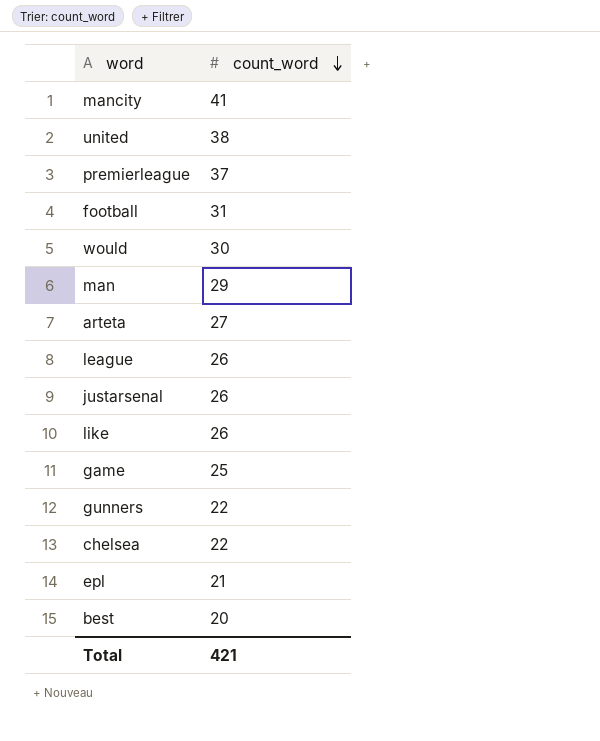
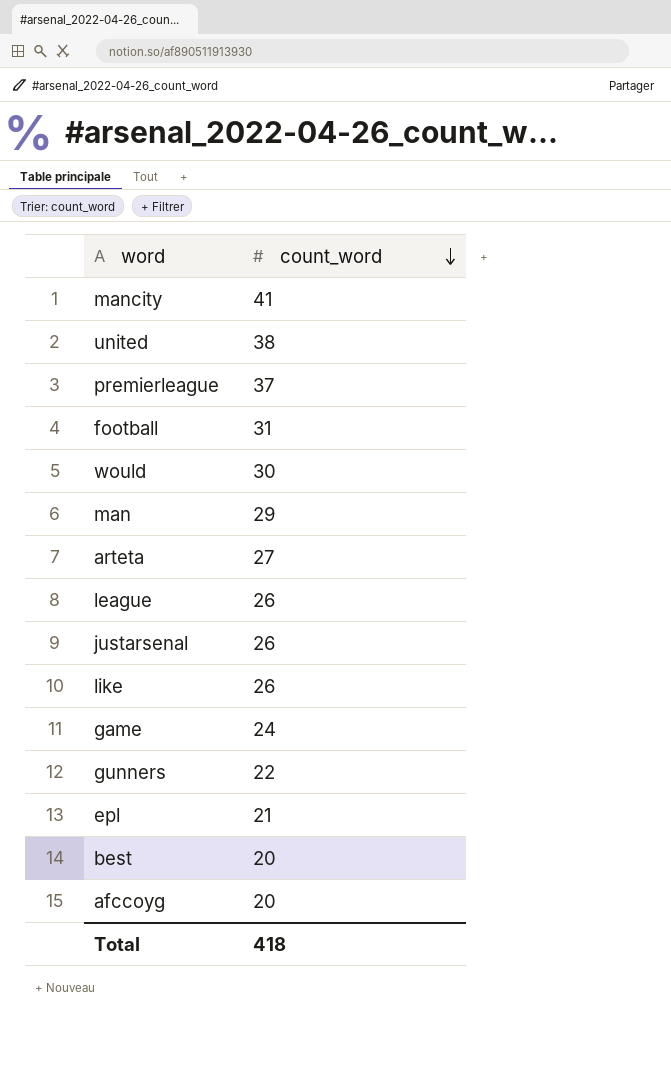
row chelsea: 22 -> none
game | count_word: 25 -> 24
row afccoyg: none -> 20
Total | count_word: 421 -> 418

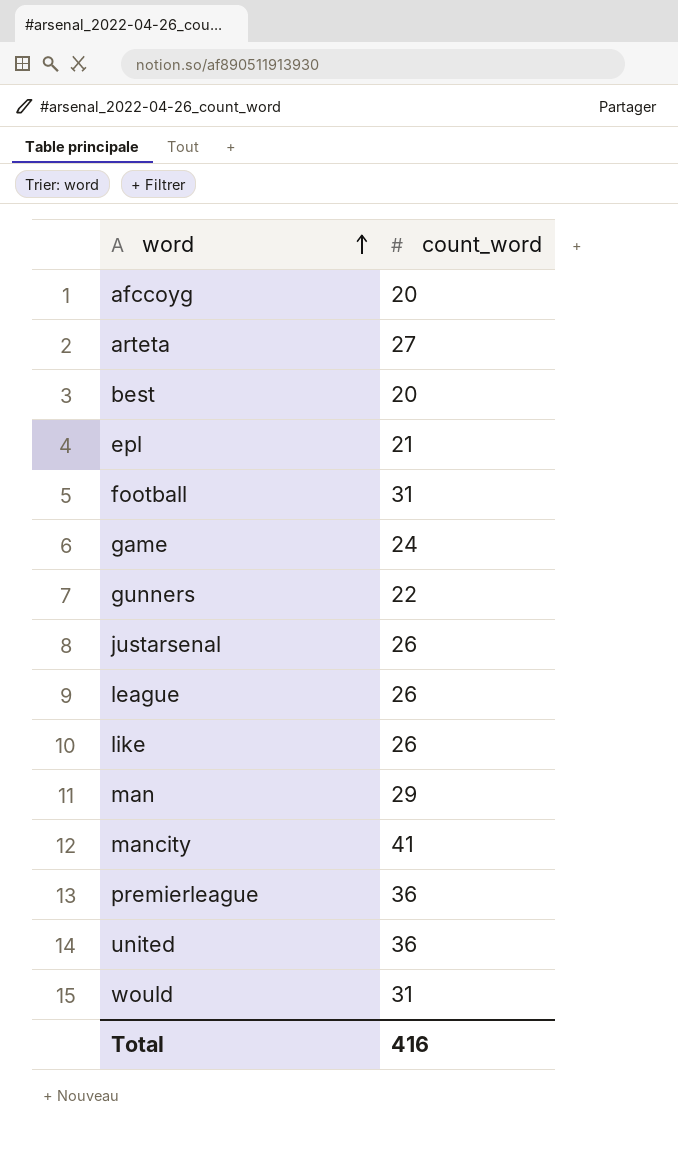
row order: count_word descending -> word ascending
premierleague | count_word: 37 -> 36
united | count_word: 38 -> 36
would | count_word: 30 -> 31
Total | count_word: 418 -> 416

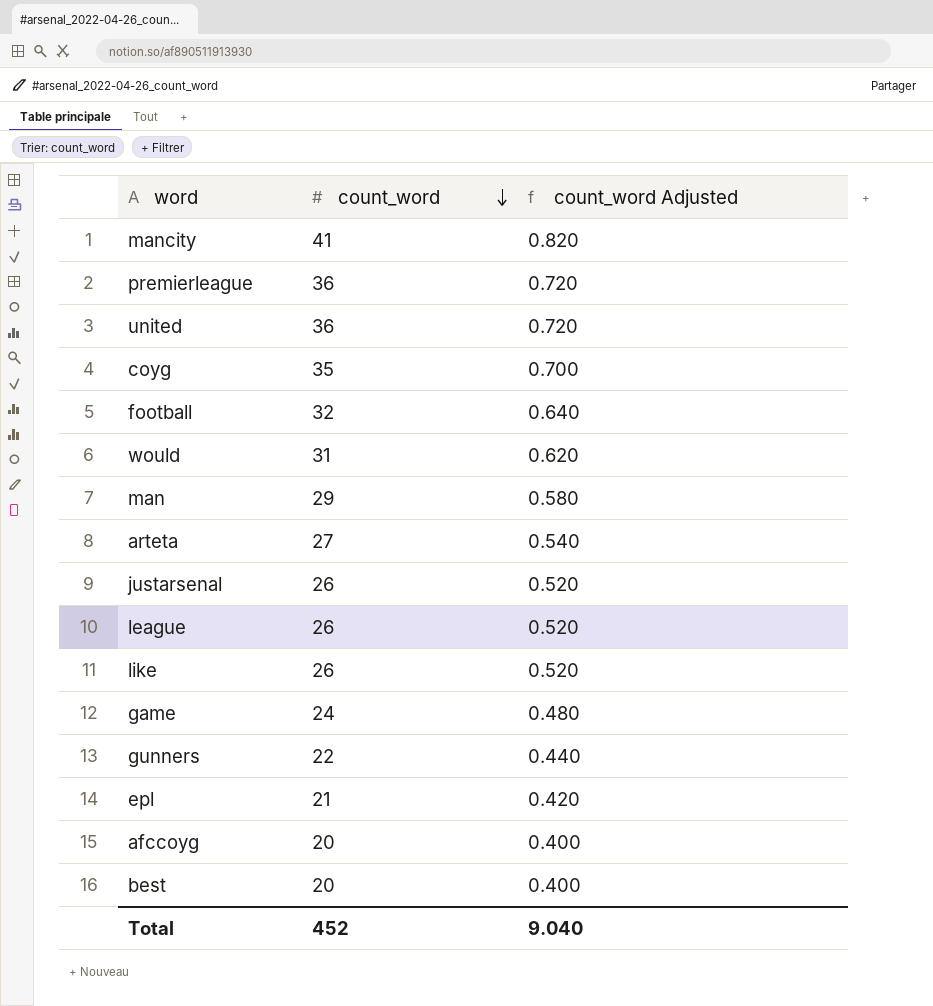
row order: word ascending -> count_word descending
column count_word Adjusted | formula: none -> [count_word] * 0.02
row coyg: none -> 35 | 0.700
football | count_word: 31 -> 32
Total | count_word: 416 -> 452

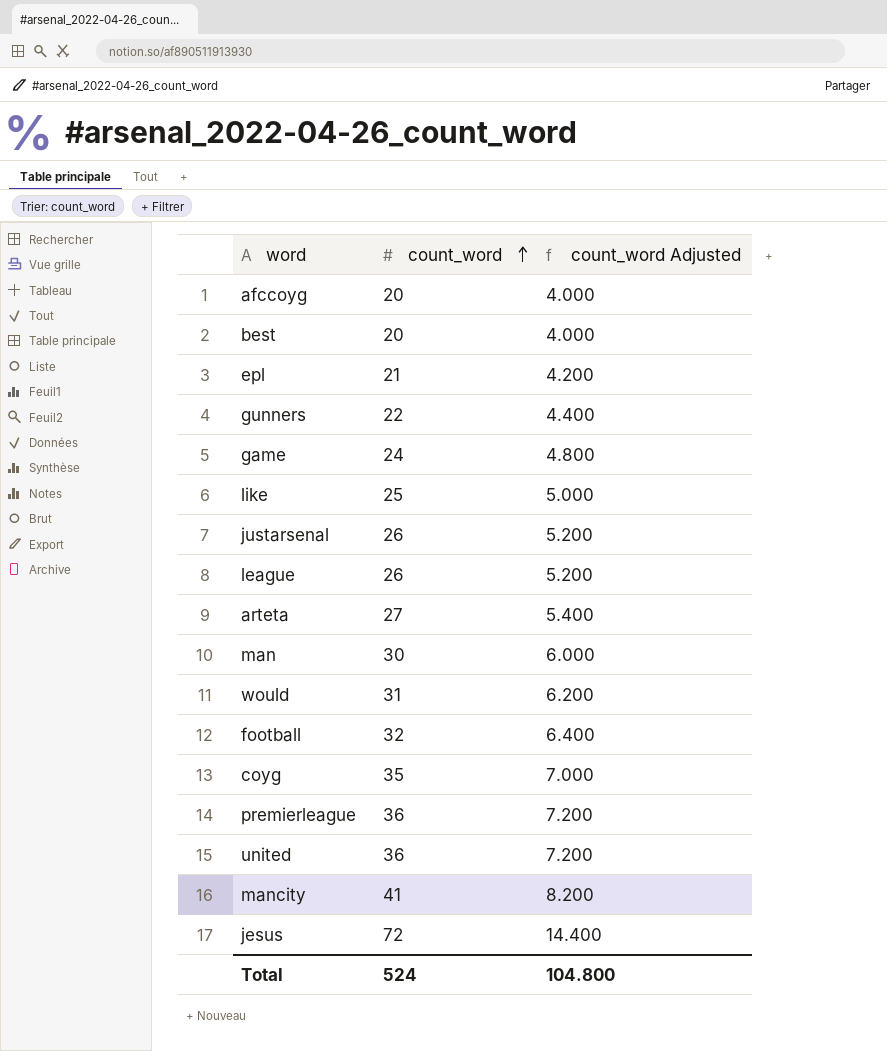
row order: count_word descending -> count_word ascending
column count_word Adjusted | formula: [count_word] * 0.02 -> [count_word] * 0.2
like | count_word: 26 -> 25
man | count_word: 29 -> 30
row jesus: none -> 72 | 14.400
Total | count_word: 452 -> 524
Total | count_word Adjusted: 9.040 -> 104.800

